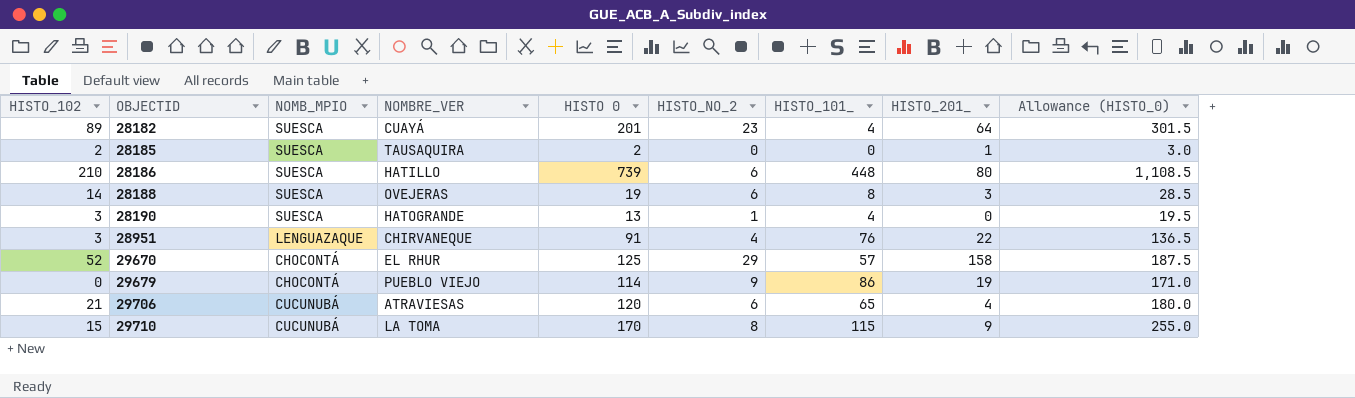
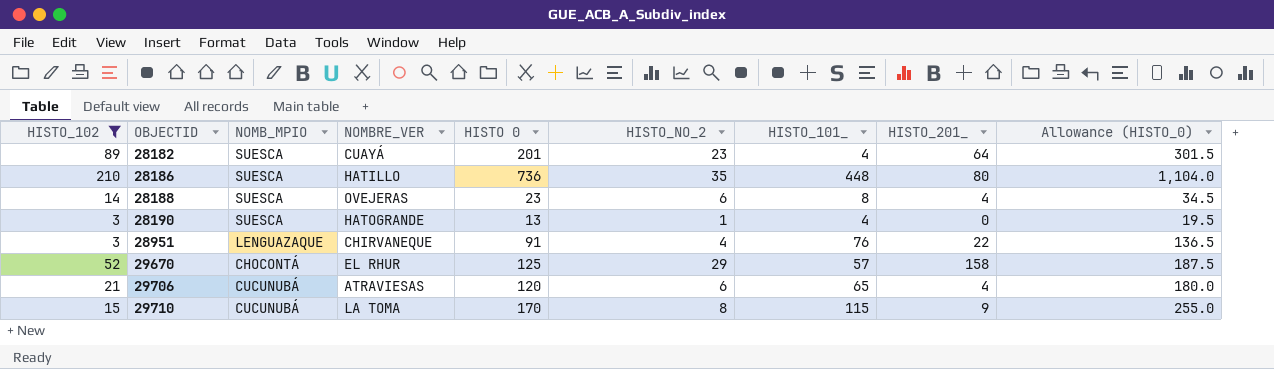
filter: none -> HISTO_102 >= 3
28186 | HISTO 0: 739 -> 736
28186 | HISTO_NO_2: 6 -> 35
28186 | Allowance (HISTO_0): 1,108.5 -> 1,104.0
28188 | HISTO 0: 19 -> 23
28188 | HISTO_201_: 3 -> 4
28188 | Allowance (HISTO_0): 28.5 -> 34.5

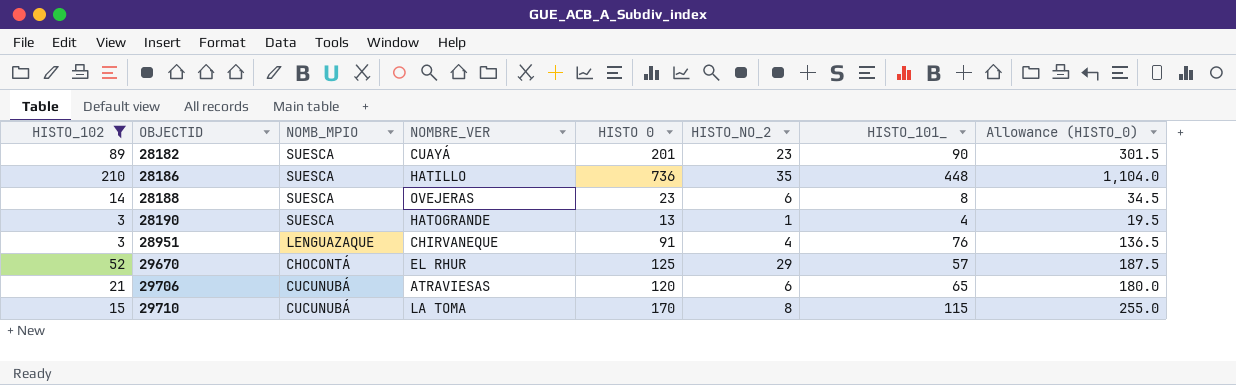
column HISTO_201_ | position: 8 -> none
28182 | HISTO_101_: 4 -> 90

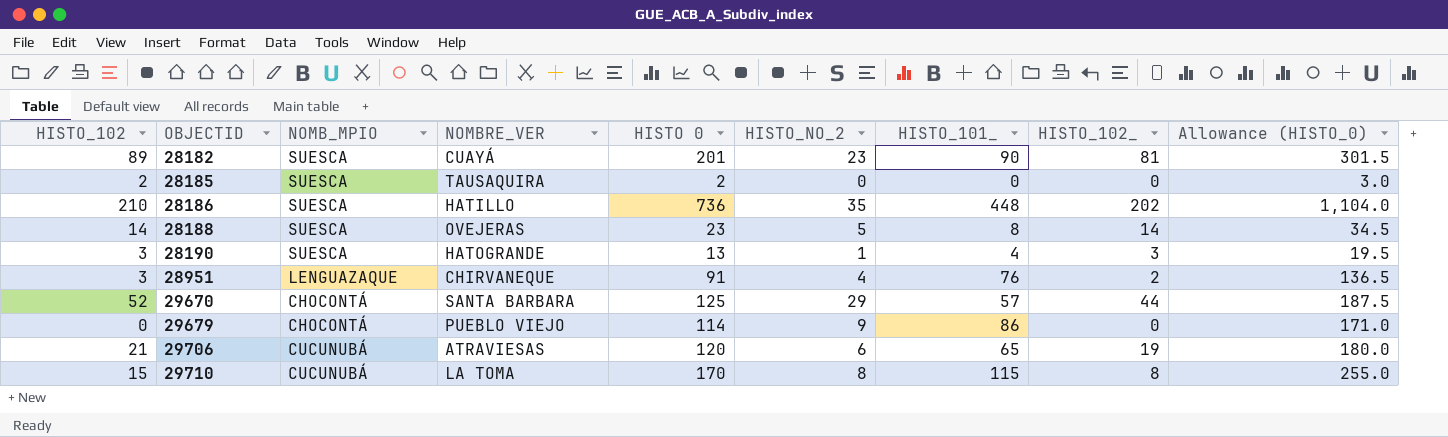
filter: HISTO_102 >= 3 -> none
column HISTO_102_ | position: none -> 8
28188 | HISTO_NO_2: 6 -> 5
29670 | NOMBRE_VER: EL RHUR -> SANTA BARBARA

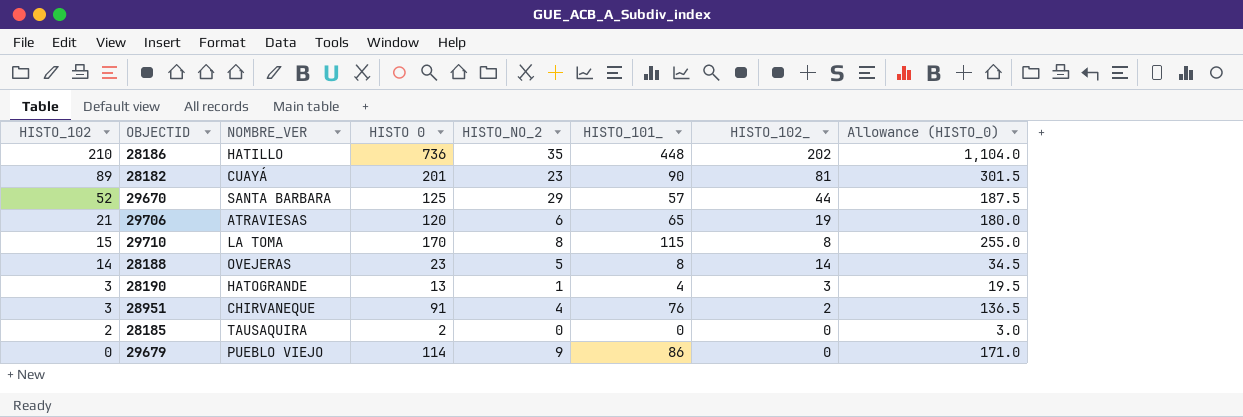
row order: OBJECTID ascending -> HISTO_102 descending
column NOMB_MPIO | position: 3 -> none

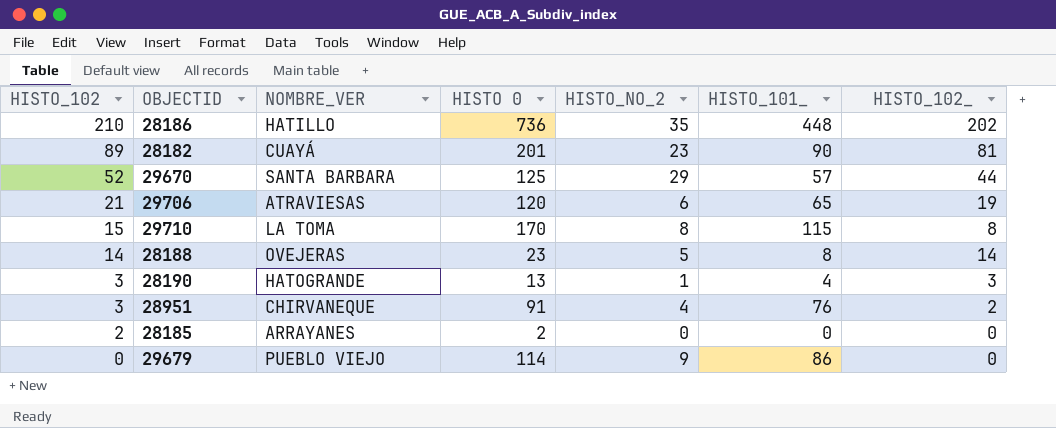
column Allowance (HISTO_0) | formula: [HISTO 0] * 1.5 -> none
28185 | NOMBRE_VER: TAUSAQUIRA -> ARRAYANES

